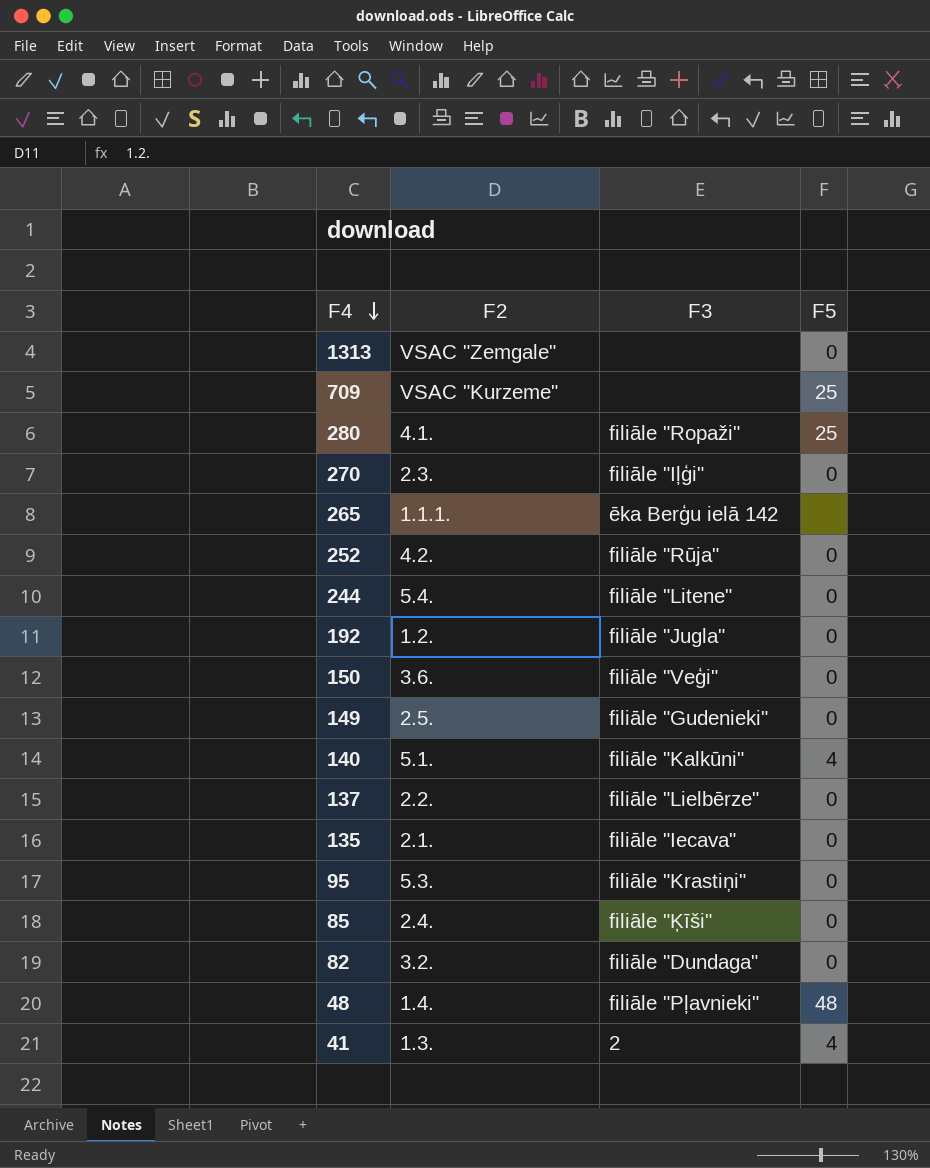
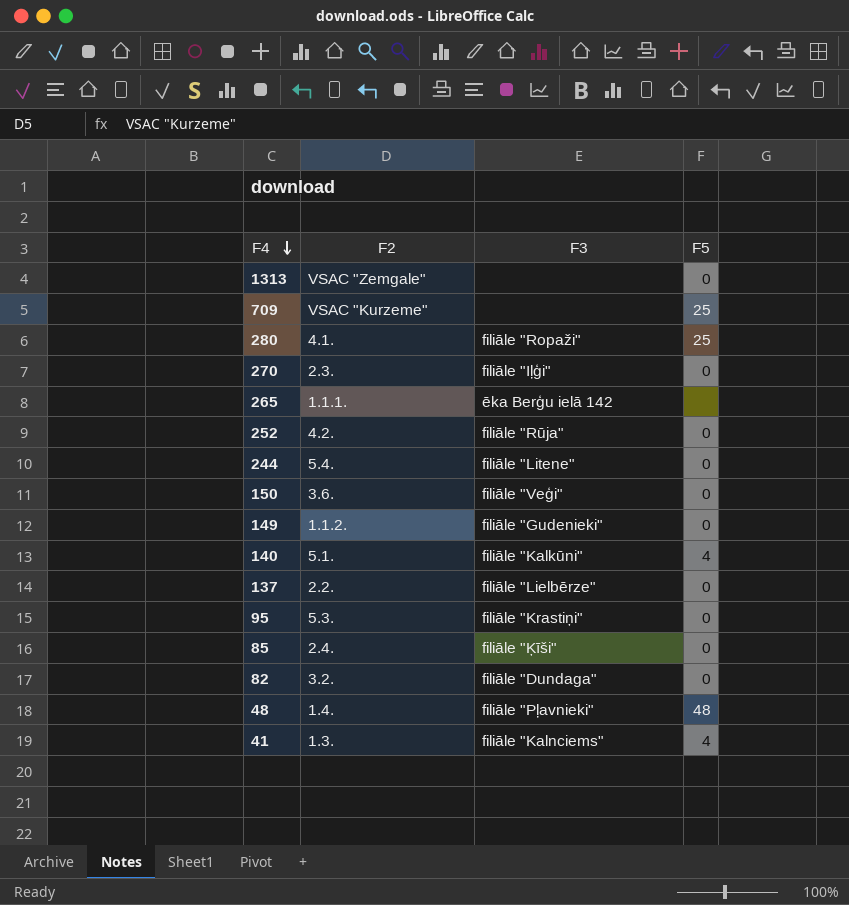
row 192: 1.2. | filiāle "Jugla" | 0 -> none
row 135: 2.1. | filiāle "Iecava" | 0 -> none
149 | F2: 2.5. -> 1.1.2.
41 | F3: 2 -> filiāle "Kalnciems"

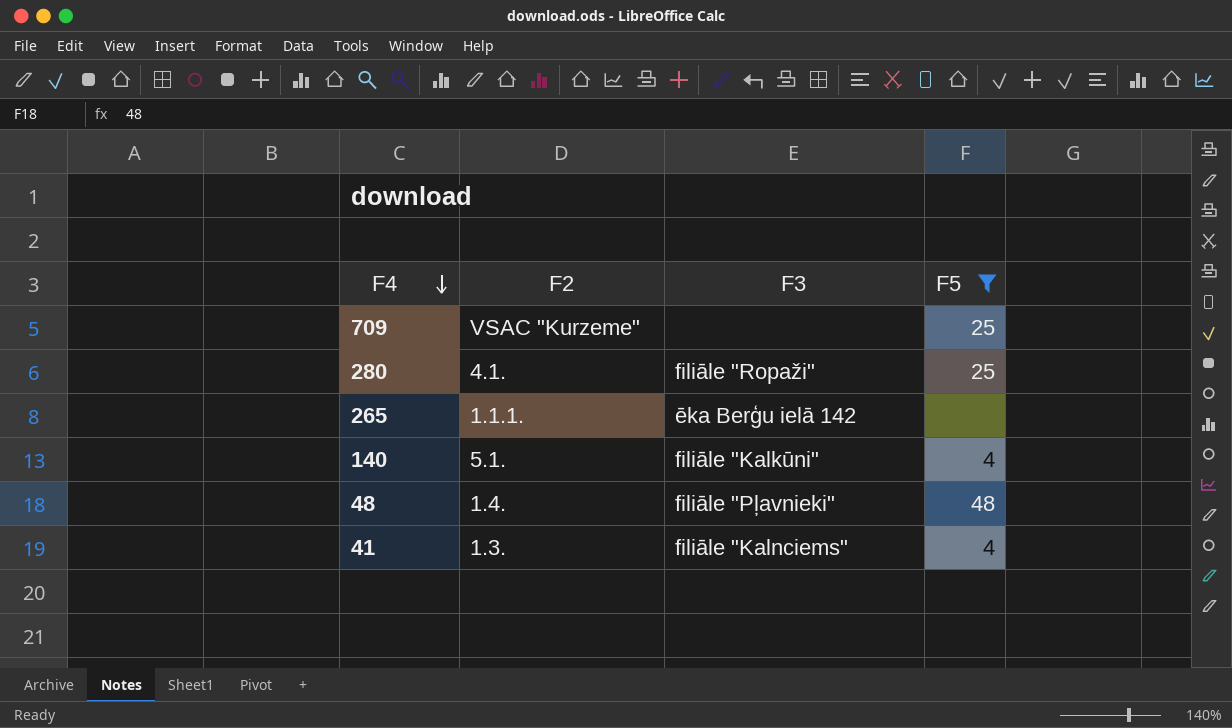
filter: none -> F5 != 0

